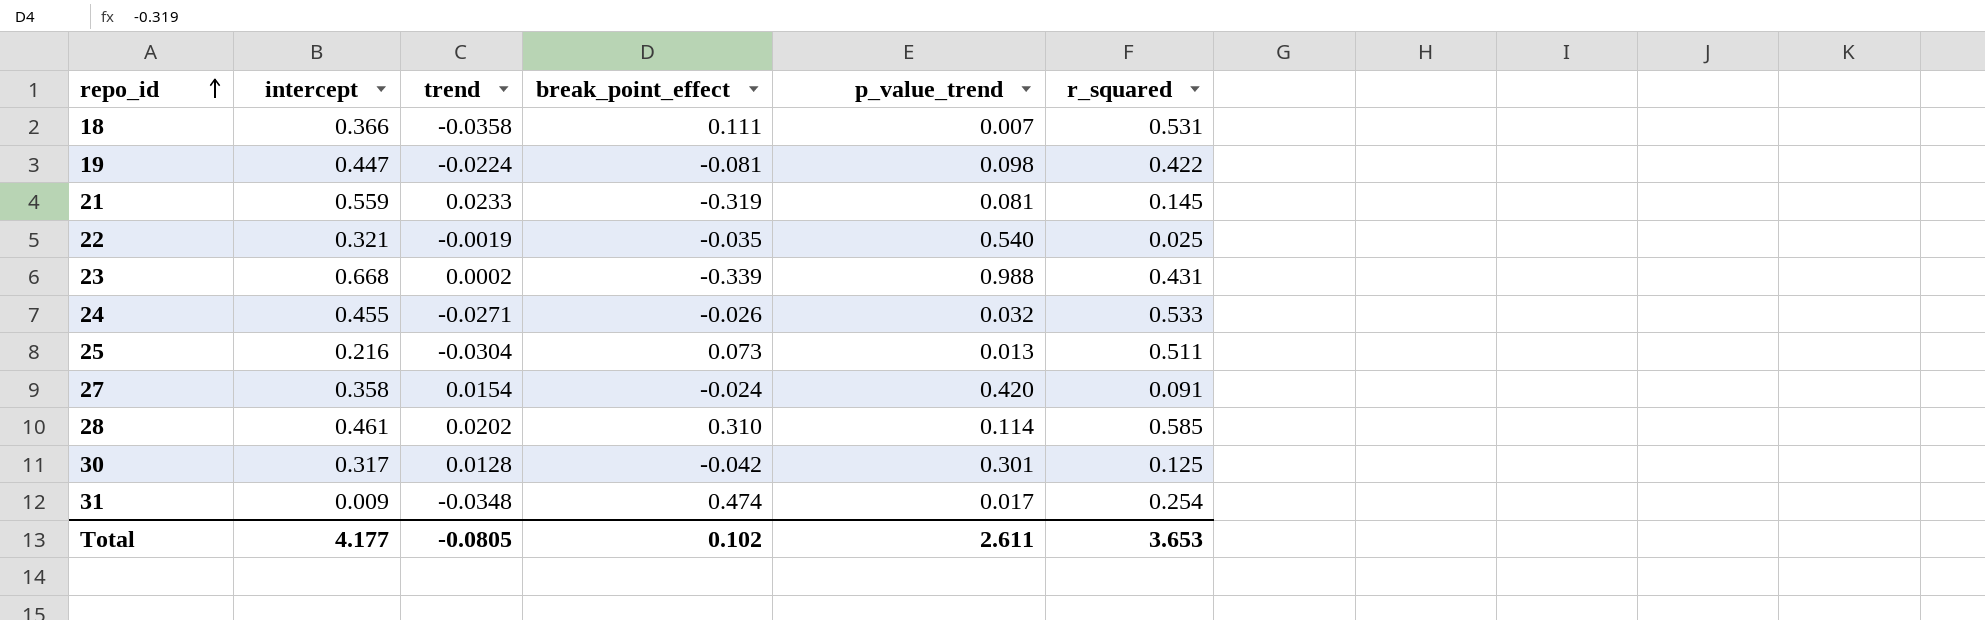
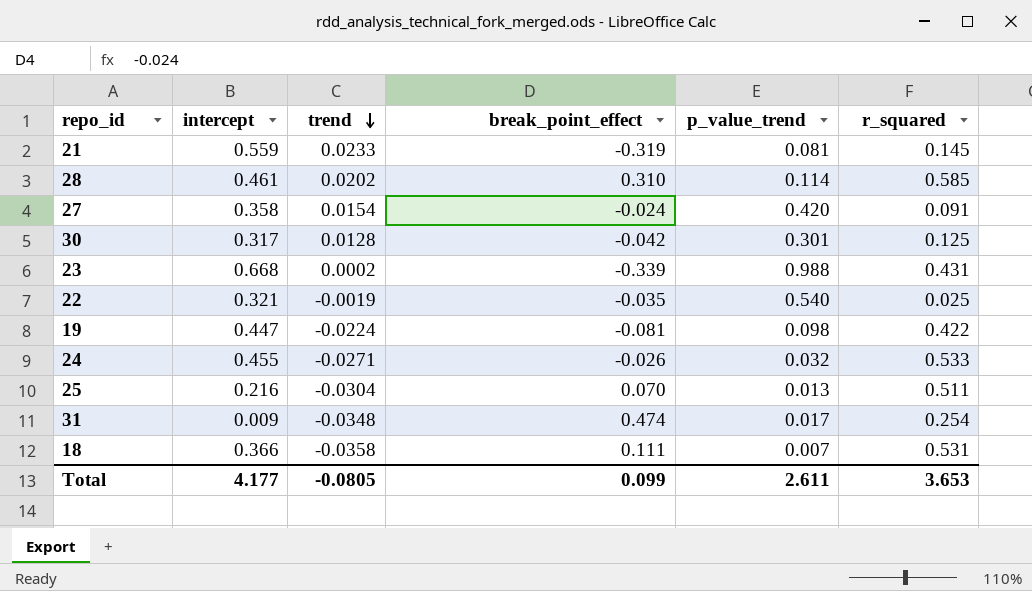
row order: repo_id ascending -> trend descending
25 | break_point_effect: 0.073 -> 0.070
Total | break_point_effect: 0.102 -> 0.099

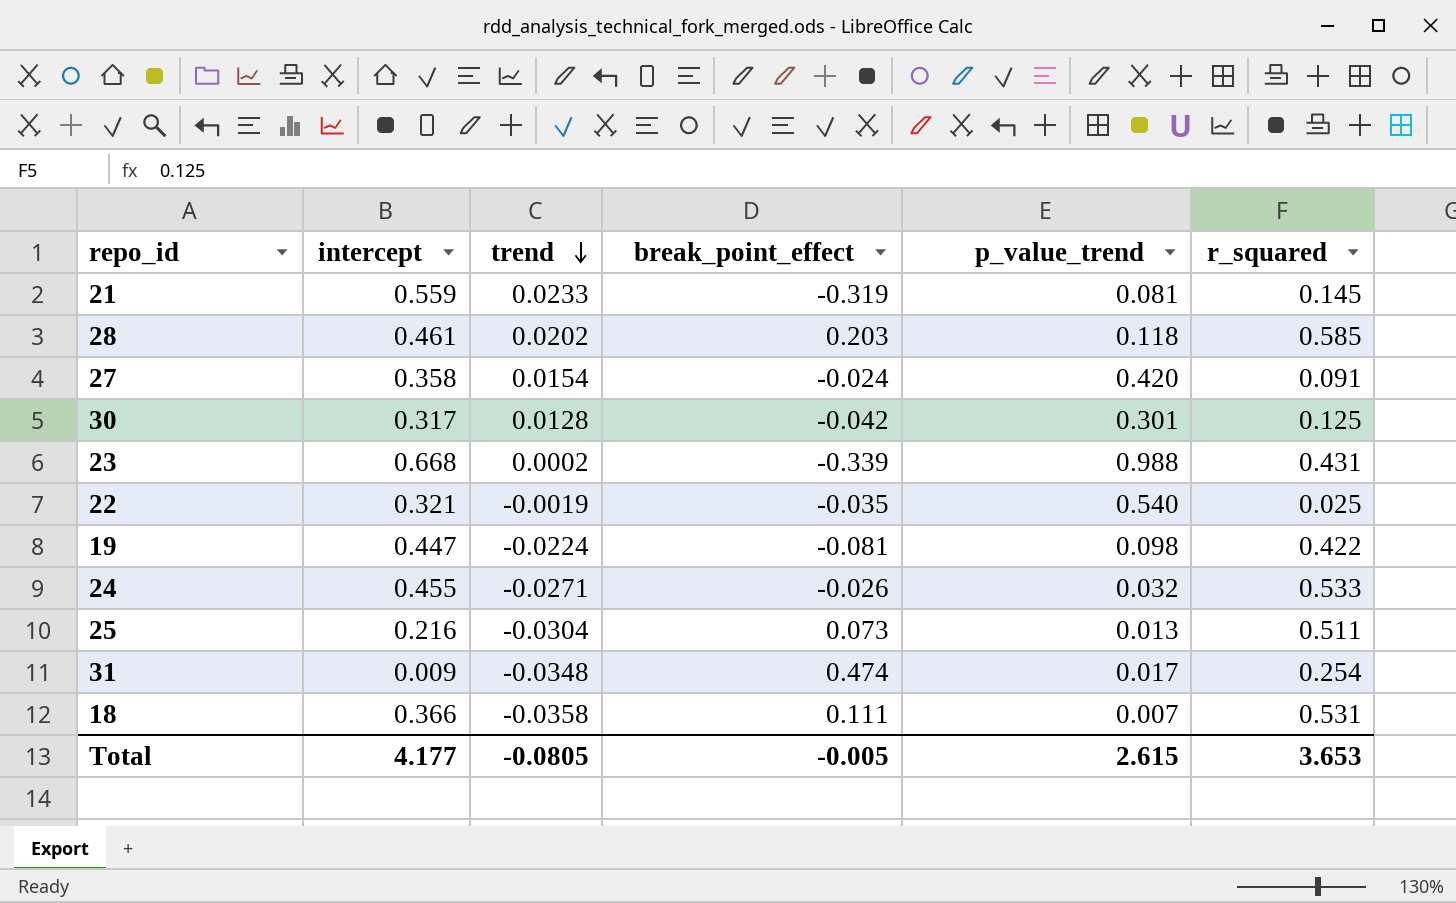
28 | break_point_effect: 0.310 -> 0.203
28 | p_value_trend: 0.114 -> 0.118
25 | break_point_effect: 0.070 -> 0.073
Total | break_point_effect: 0.099 -> -0.005
Total | p_value_trend: 2.611 -> 2.615

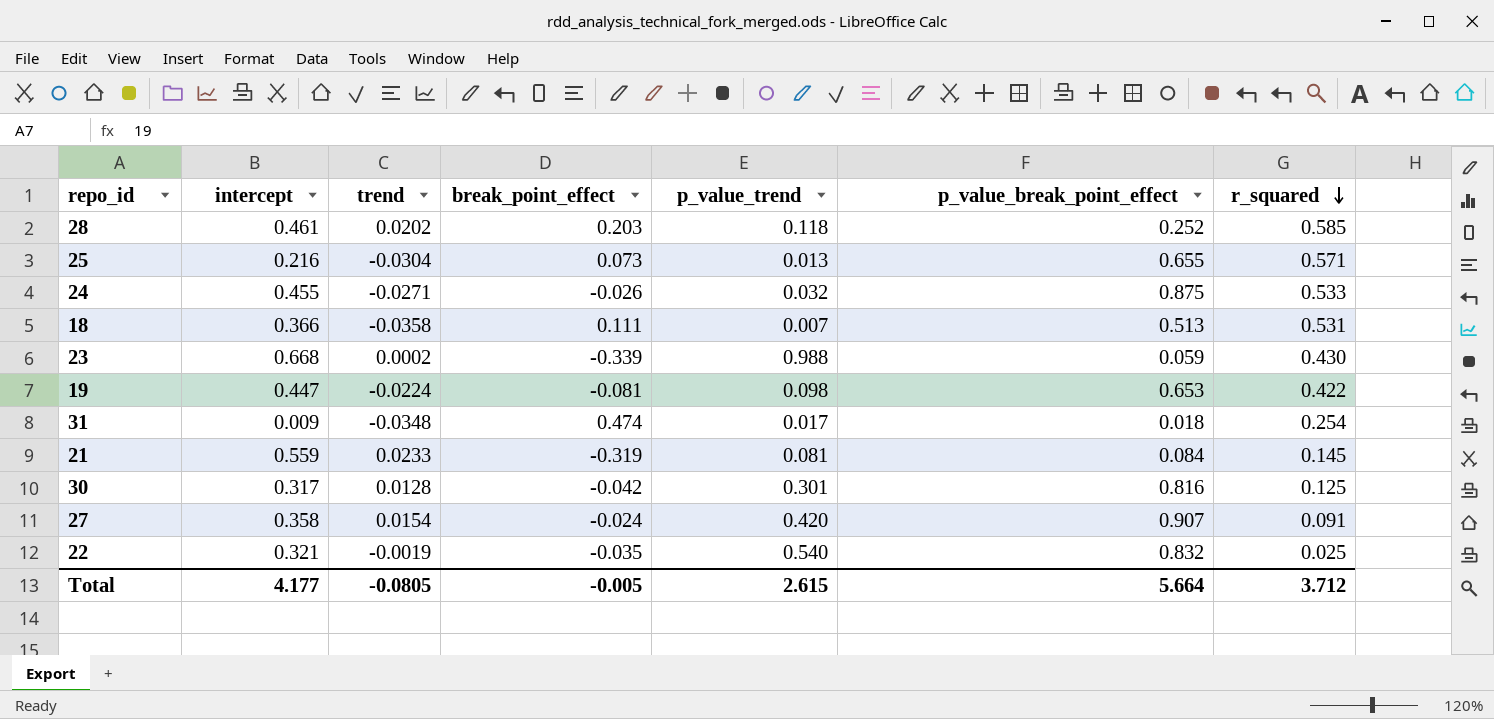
row order: trend descending -> r_squared descending
column p_value_break_point_effect | position: none -> 6
25 | r_squared: 0.511 -> 0.571
23 | r_squared: 0.431 -> 0.430
Total | r_squared: 3.653 -> 3.712

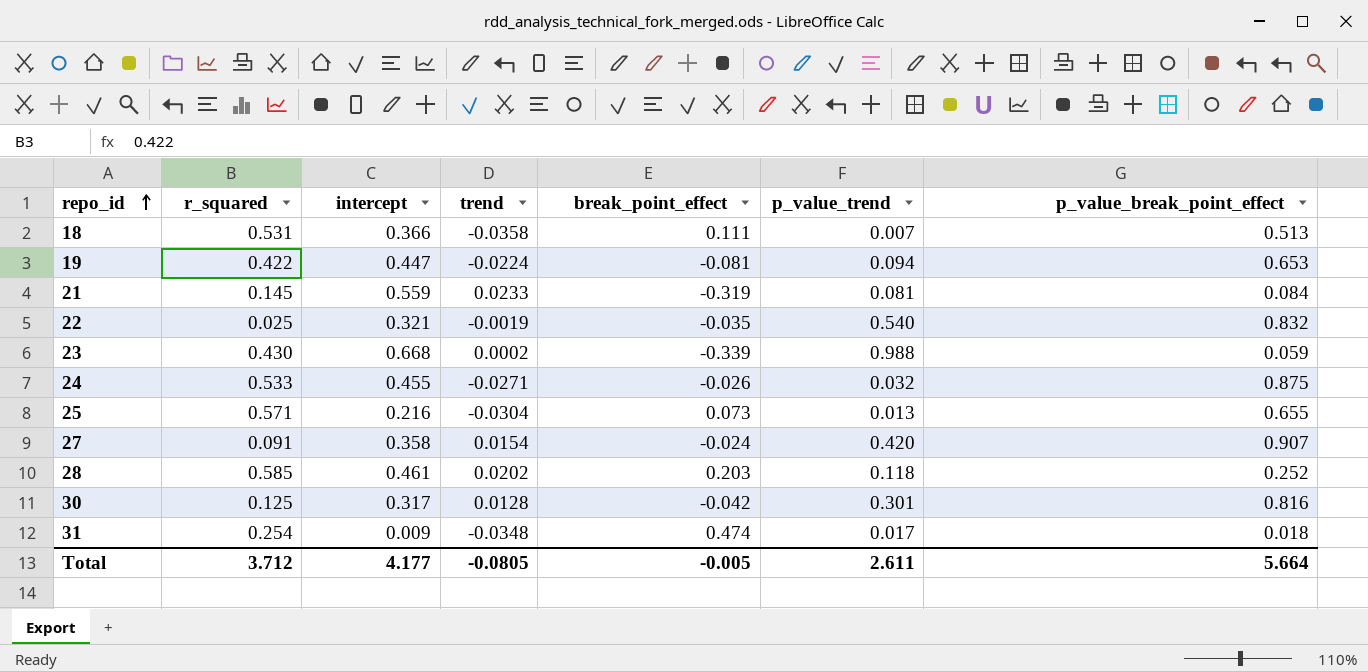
row order: r_squared descending -> repo_id ascending
column r_squared | position: 7 -> 2
19 | p_value_trend: 0.098 -> 0.094
Total | p_value_trend: 2.615 -> 2.611

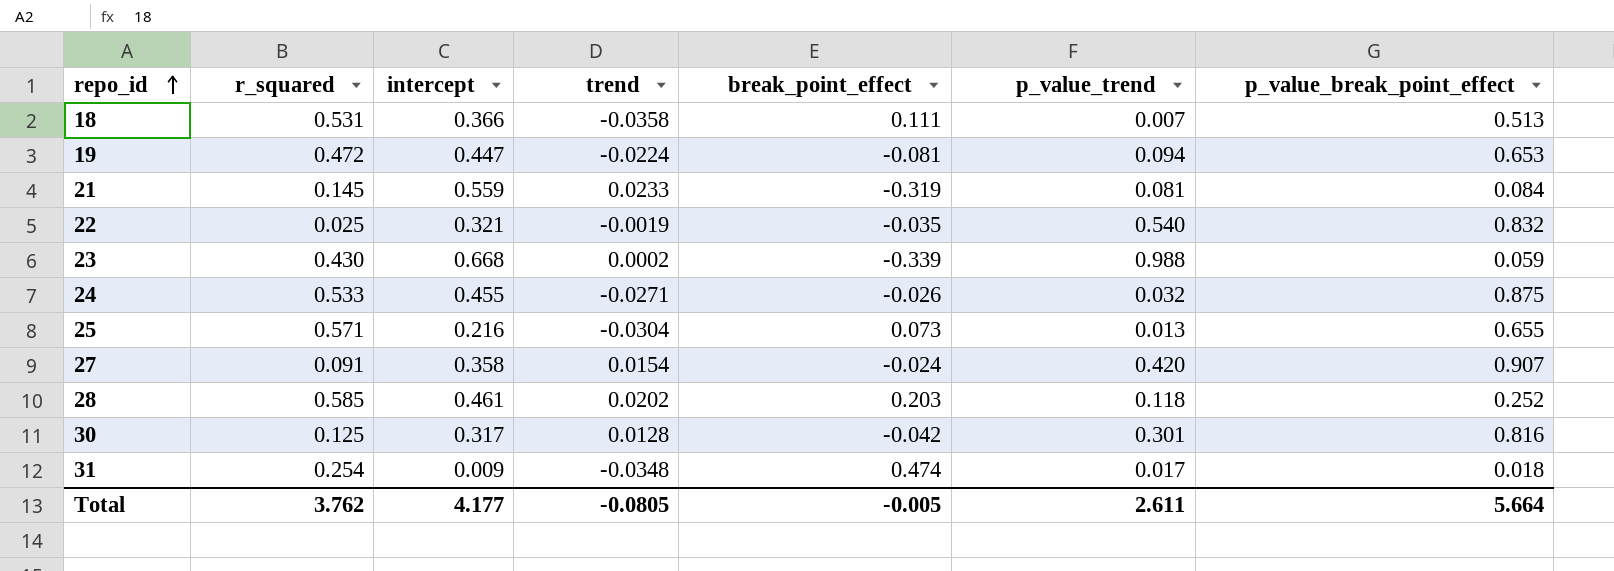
19 | r_squared: 0.422 -> 0.472
Total | r_squared: 3.712 -> 3.762

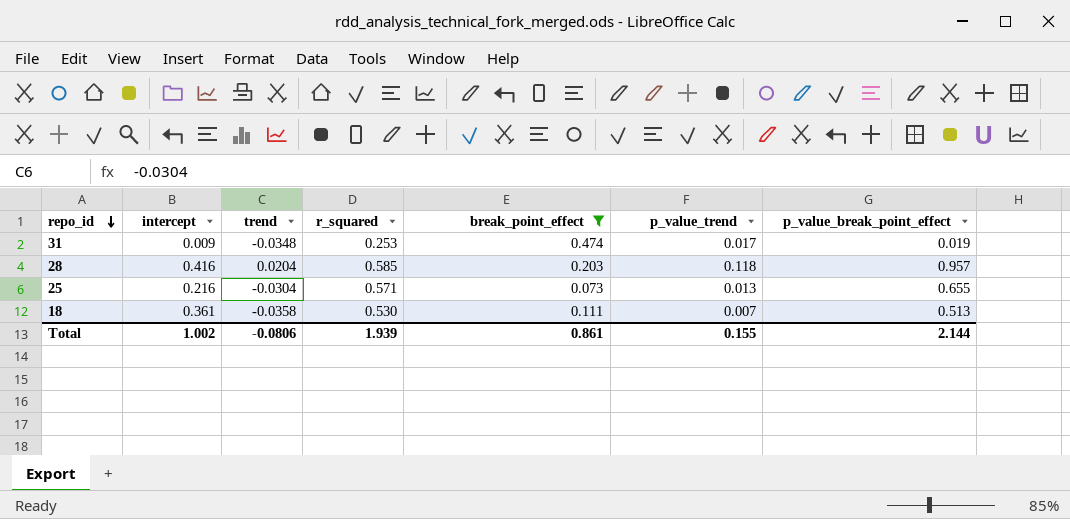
filter: none -> break_point_effect >= 0.073
row order: repo_id ascending -> repo_id descending
column r_squared | position: 2 -> 4
31 | r_squared: 0.254 -> 0.253
31 | p_value_break_point_effect: 0.018 -> 0.019
28 | intercept: 0.461 -> 0.416
28 | trend: 0.0202 -> 0.0204
28 | p_value_break_point_effect: 0.252 -> 0.957
18 | intercept: 0.366 -> 0.361
18 | r_squared: 0.531 -> 0.530
Total | intercept: 4.177 -> 1.002
Total | trend: -0.0805 -> -0.0806
Total | r_squared: 3.762 -> 1.939
Total | break_point_effect: -0.005 -> 0.861
Total | p_value_trend: 2.611 -> 0.155
Total | p_value_break_point_effect: 5.664 -> 2.144

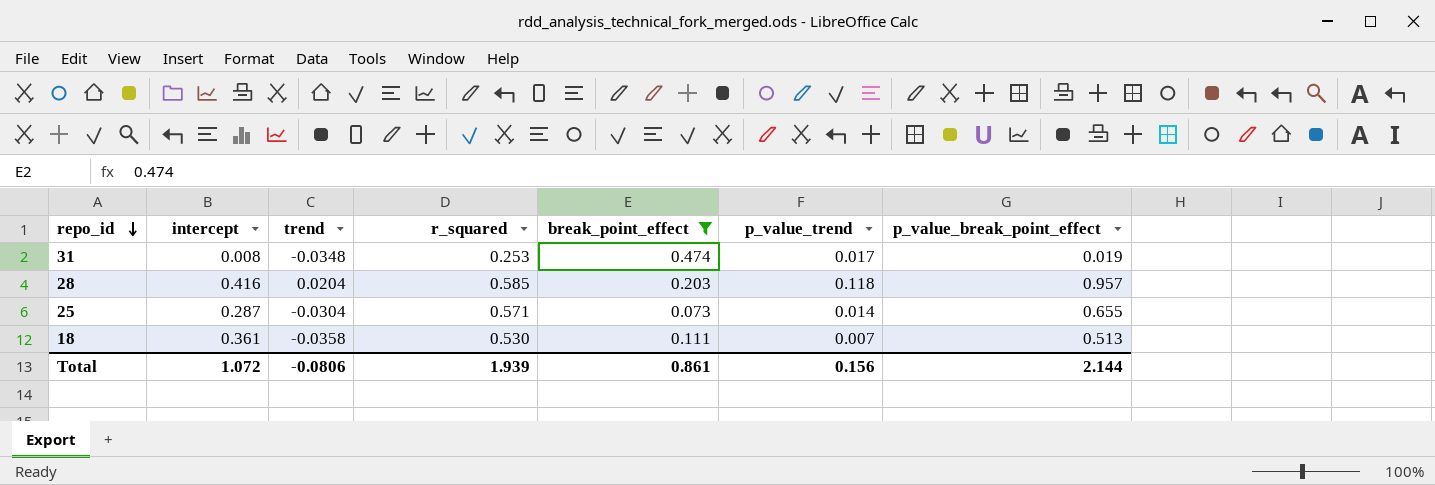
31 | intercept: 0.009 -> 0.008
25 | intercept: 0.216 -> 0.287
25 | p_value_trend: 0.013 -> 0.014
Total | intercept: 1.002 -> 1.072
Total | p_value_trend: 0.155 -> 0.156

